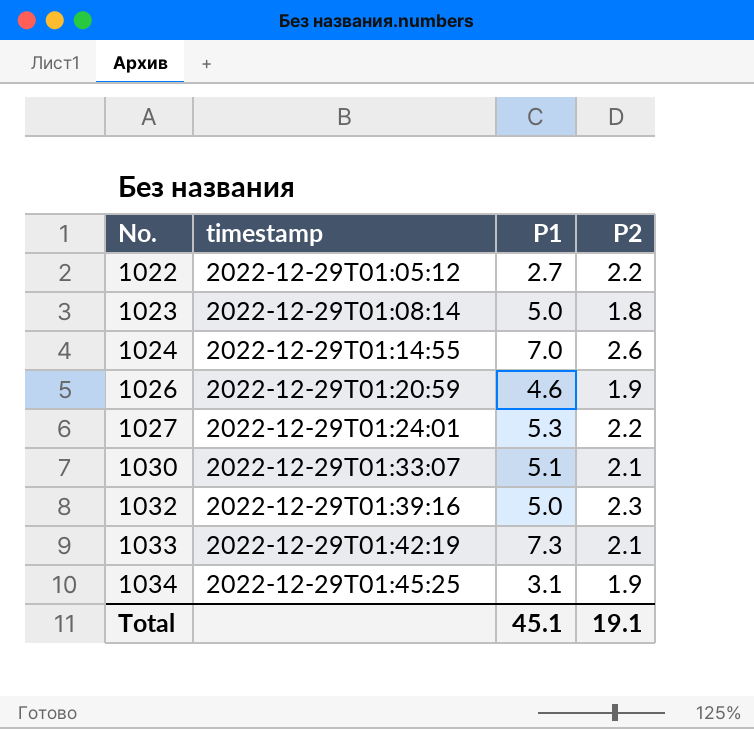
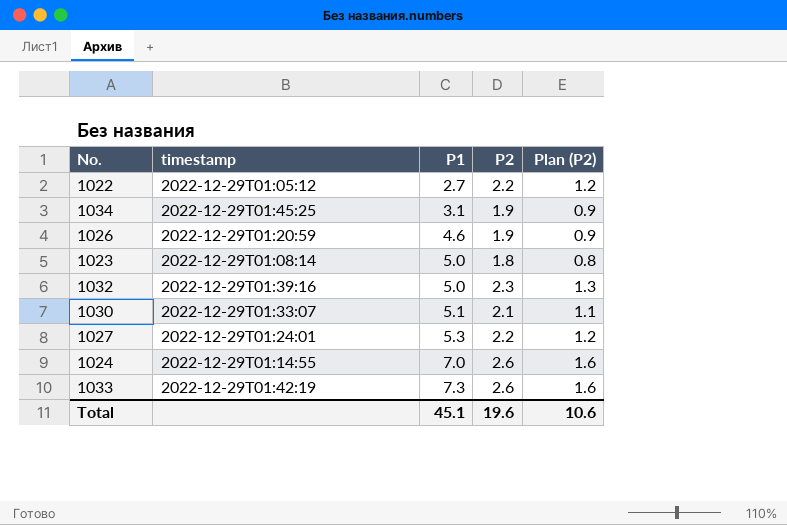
row order: No. ascending -> P1 ascending
column Plan (P2) | formula: none -> [P2] - 1
1033 | P2: 2.1 -> 2.6
Total | P2: 19.1 -> 19.6

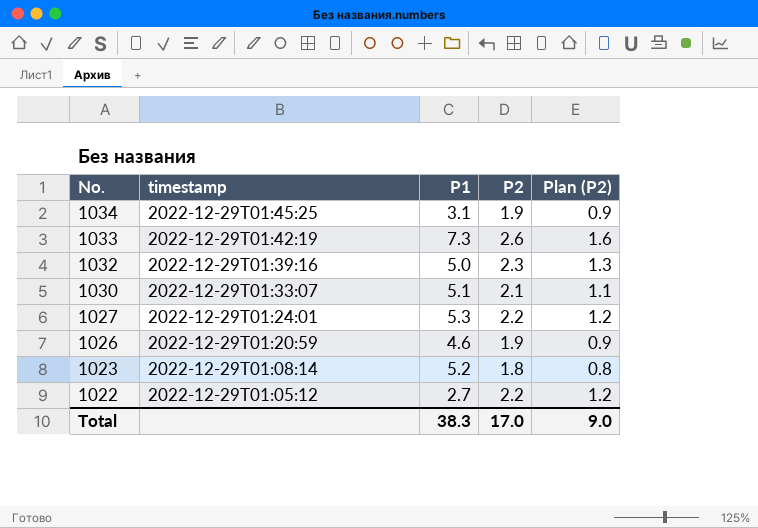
row order: P1 ascending -> No. descending
row 1024: 2022-12-29T01:14:55 | 7.0 | 2.6 | 1.6 -> none
1023 | P1: 5.0 -> 5.2
Total | P1: 45.1 -> 38.3
Total | P2: 19.6 -> 17.0
Total | Plan (P2): 10.6 -> 9.0

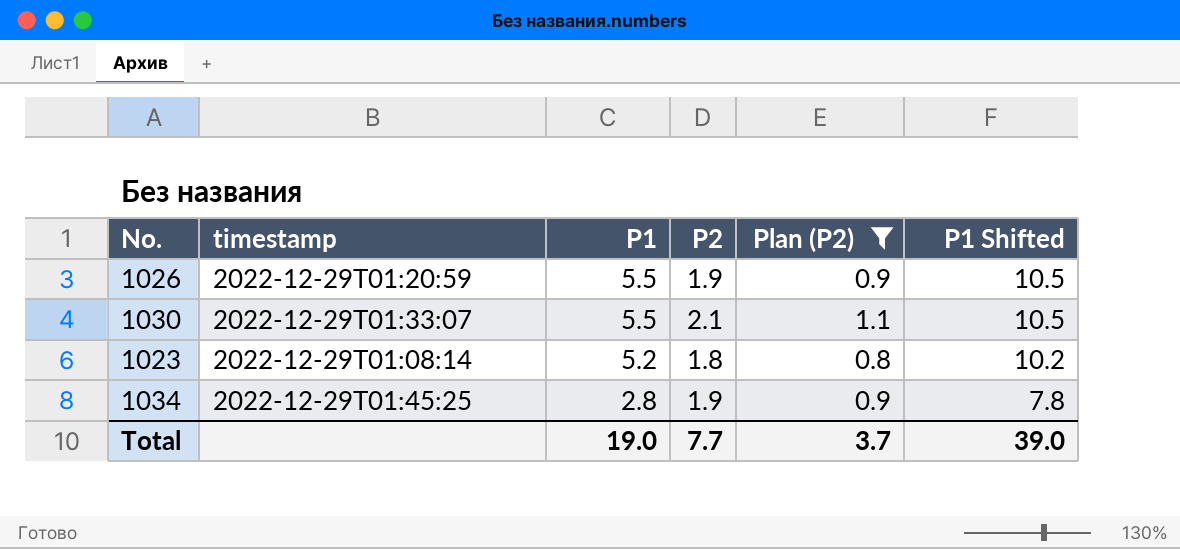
filter: none -> Plan (P2) <= 1.1
row order: No. descending -> P1 descending
column P1 Shifted | formula: none -> [P1] + 5
1026 | P1: 4.6 -> 5.5
1030 | P1: 5.1 -> 5.5
1034 | P1: 3.1 -> 2.8
Total | P1: 38.3 -> 19.0
Total | P2: 17.0 -> 7.7
Total | Plan (P2): 9.0 -> 3.7

